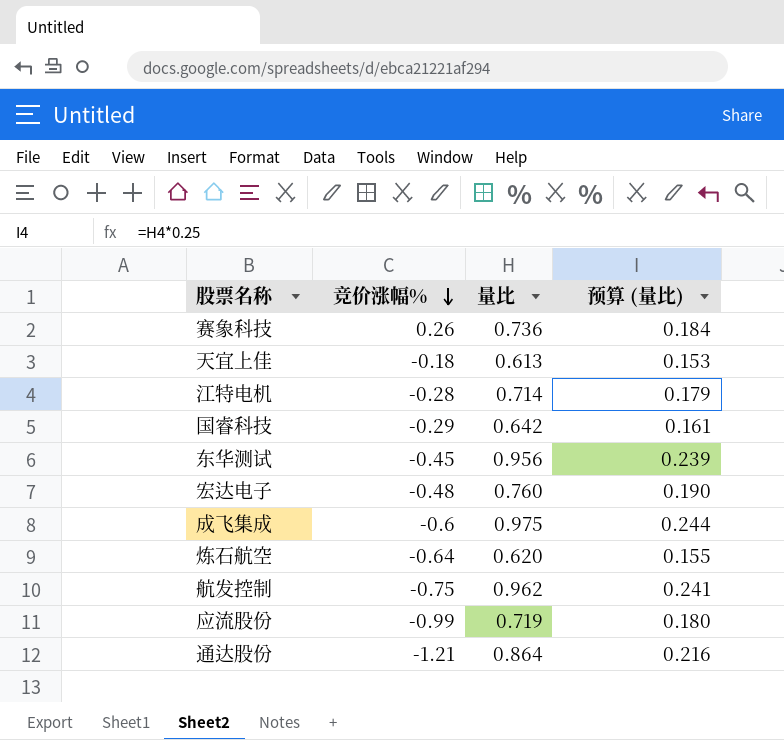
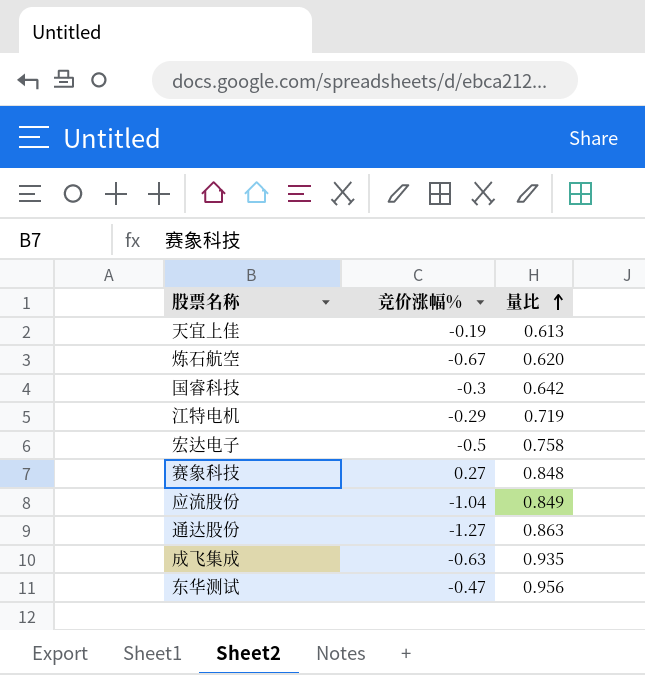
row order: 竞价涨幅% descending -> 量比 ascending
column 预算 (量比) | formula: [量比] * 0.25 -> none
row 航发控制: -0.75 | 0.962 | 0.241 -> none
天宜上佳 | 竞价涨幅%: -0.18 -> -0.19
炼石航空 | 竞价涨幅%: -0.64 -> -0.67
国睿科技 | 竞价涨幅%: -0.29 -> -0.3
江特电机 | 竞价涨幅%: -0.28 -> -0.29
江特电机 | 量比: 0.714 -> 0.719
宏达电子 | 竞价涨幅%: -0.48 -> -0.5
宏达电子 | 量比: 0.760 -> 0.758
赛象科技 | 竞价涨幅%: 0.26 -> 0.27
赛象科技 | 量比: 0.736 -> 0.848
应流股份 | 竞价涨幅%: -0.99 -> -1.04
应流股份 | 量比: 0.719 -> 0.849
通达股份 | 竞价涨幅%: -1.21 -> -1.27
通达股份 | 量比: 0.864 -> 0.863
成飞集成 | 竞价涨幅%: -0.6 -> -0.63
成飞集成 | 量比: 0.975 -> 0.935
东华测试 | 竞价涨幅%: -0.45 -> -0.47

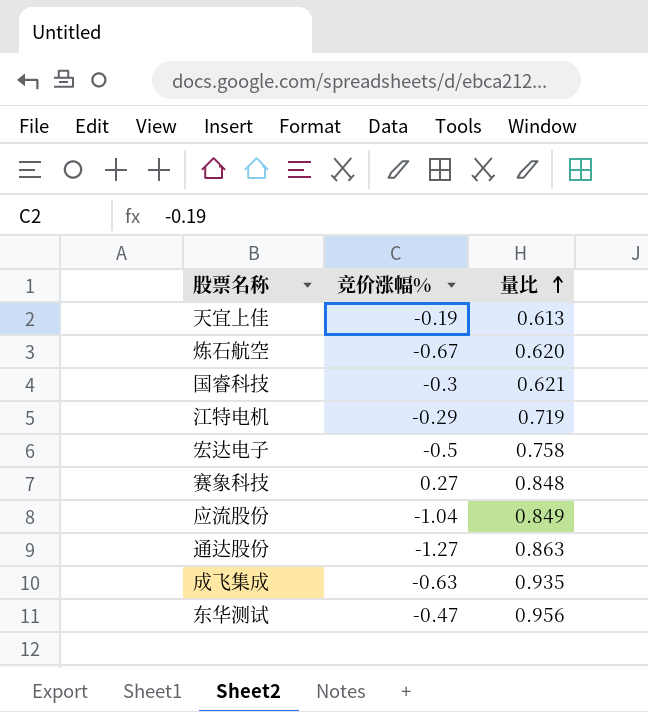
国睿科技 | 量比: 0.642 -> 0.621

